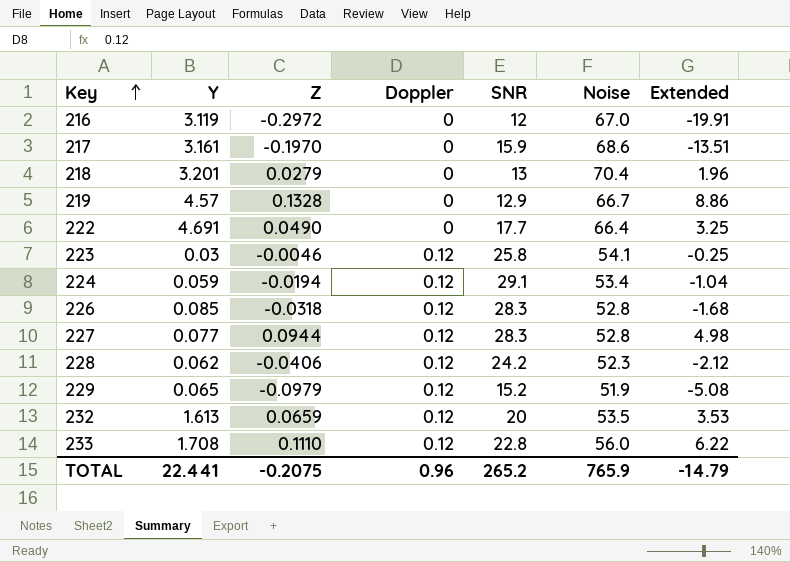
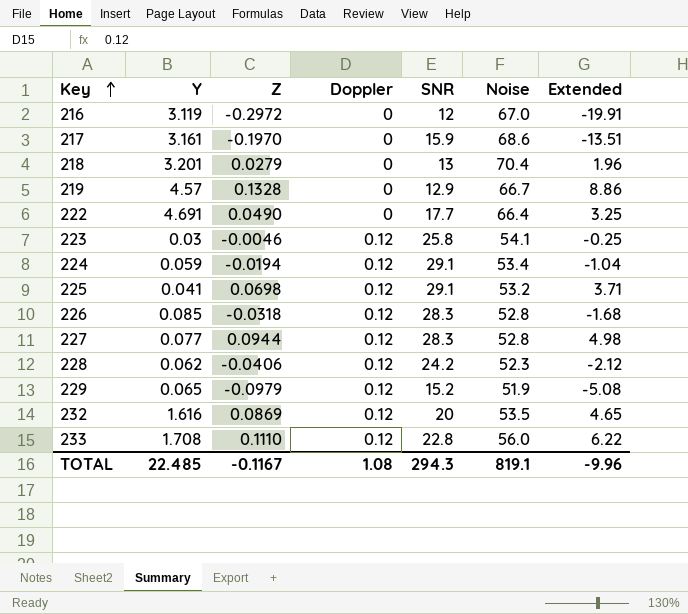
row 225: none -> 0.041 | 0.0698 | 0.12 | 29.1 | 53.2 | 3.71
232 | Y: 1.613 -> 1.616
232 | Z: 0.0659 -> 0.0869
232 | Extended: 3.53 -> 4.65
TOTAL | Y: 22.441 -> 22.485
TOTAL | Z: -0.2075 -> -0.1167
TOTAL | Doppler: 0.96 -> 1.08
TOTAL | SNR: 265.2 -> 294.3
TOTAL | Noise: 765.9 -> 819.1
TOTAL | Extended: -14.79 -> -9.96

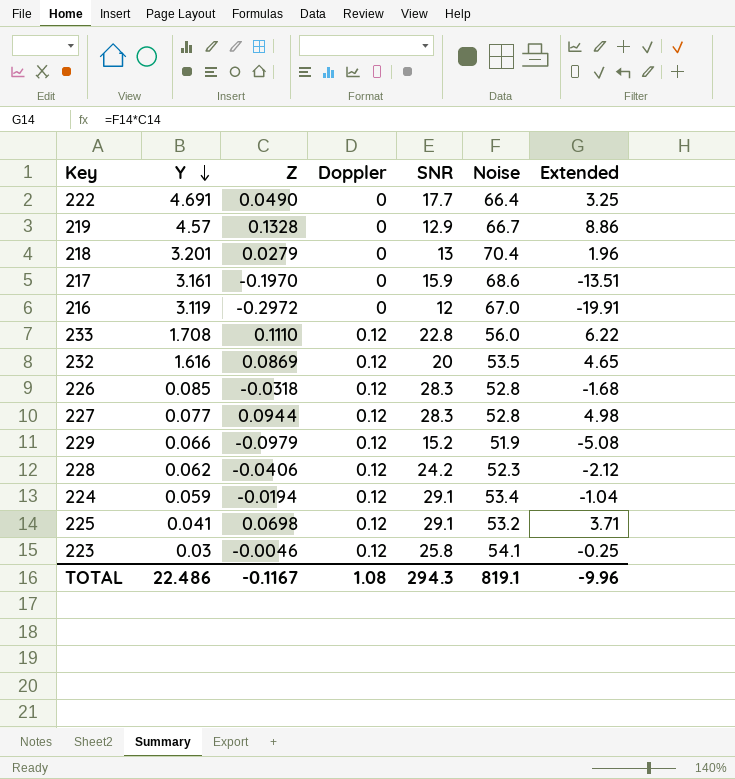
row order: Key ascending -> Y descending
229 | Y: 0.065 -> 0.066
TOTAL | Y: 22.485 -> 22.486

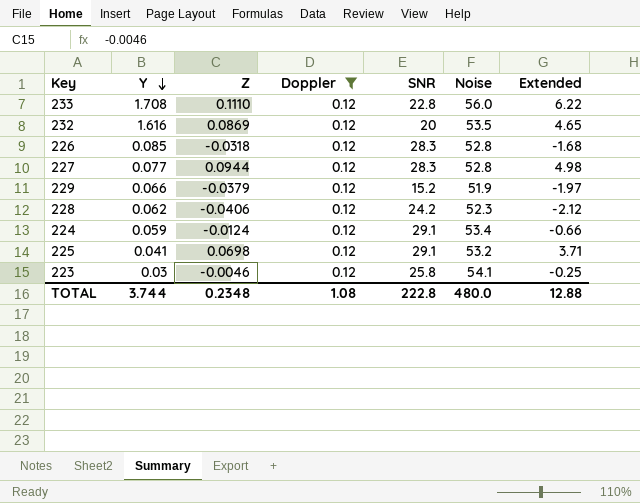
filter: none -> Doppler = 0.12
229 | Z: -0.0979 -> -0.0379
229 | Extended: -5.08 -> -1.97
224 | Z: -0.0194 -> -0.0124
224 | Extended: -1.04 -> -0.66
TOTAL | Y: 22.486 -> 3.744
TOTAL | Z: -0.1167 -> 0.2348
TOTAL | SNR: 294.3 -> 222.8
TOTAL | Noise: 819.1 -> 480.0
TOTAL | Extended: -9.96 -> 12.88

